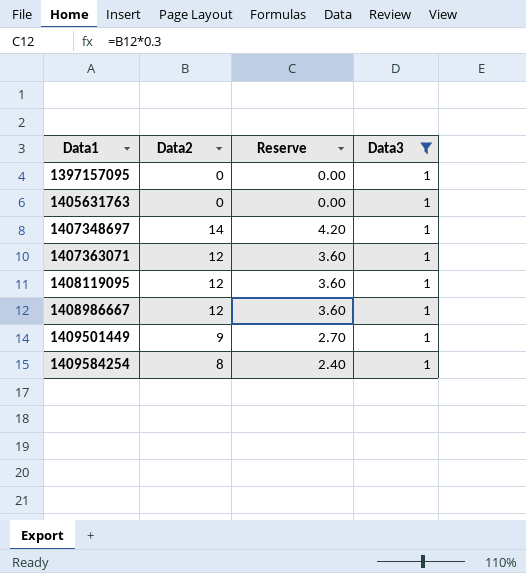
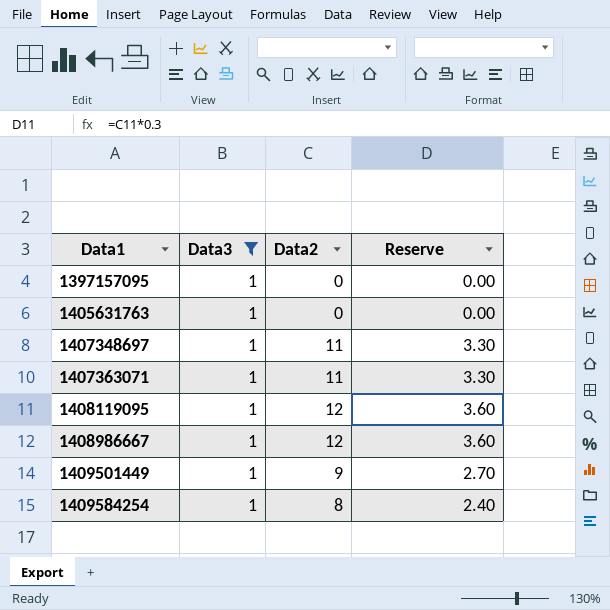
column Data3 | position: 4 -> 2
1407348697 | Data2: 14 -> 11
1407348697 | Reserve: 4.20 -> 3.30
1407363071 | Data2: 12 -> 11
1407363071 | Reserve: 3.60 -> 3.30

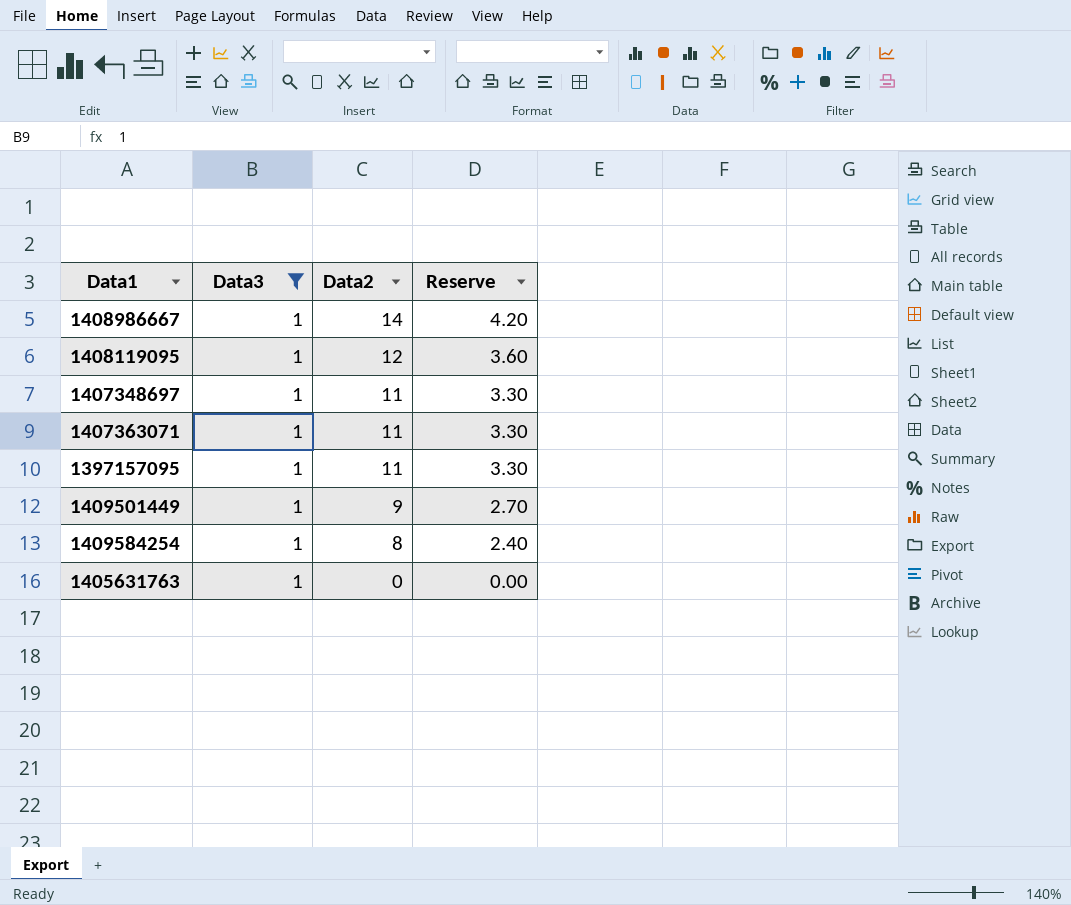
row order: Data1 ascending -> Data2 descending
1408986667 | Data2: 12 -> 14
1408986667 | Reserve: 3.60 -> 4.20
1397157095 | Data2: 0 -> 11
1397157095 | Reserve: 0.00 -> 3.30

